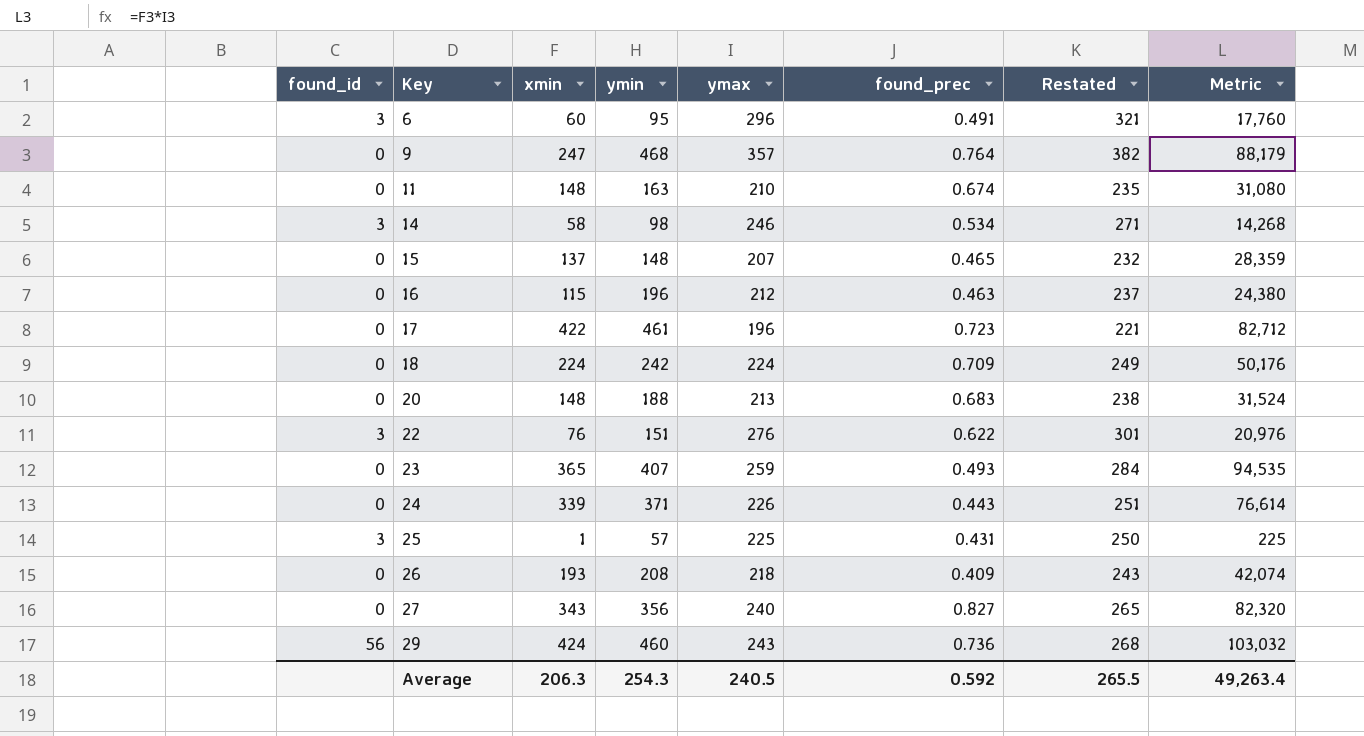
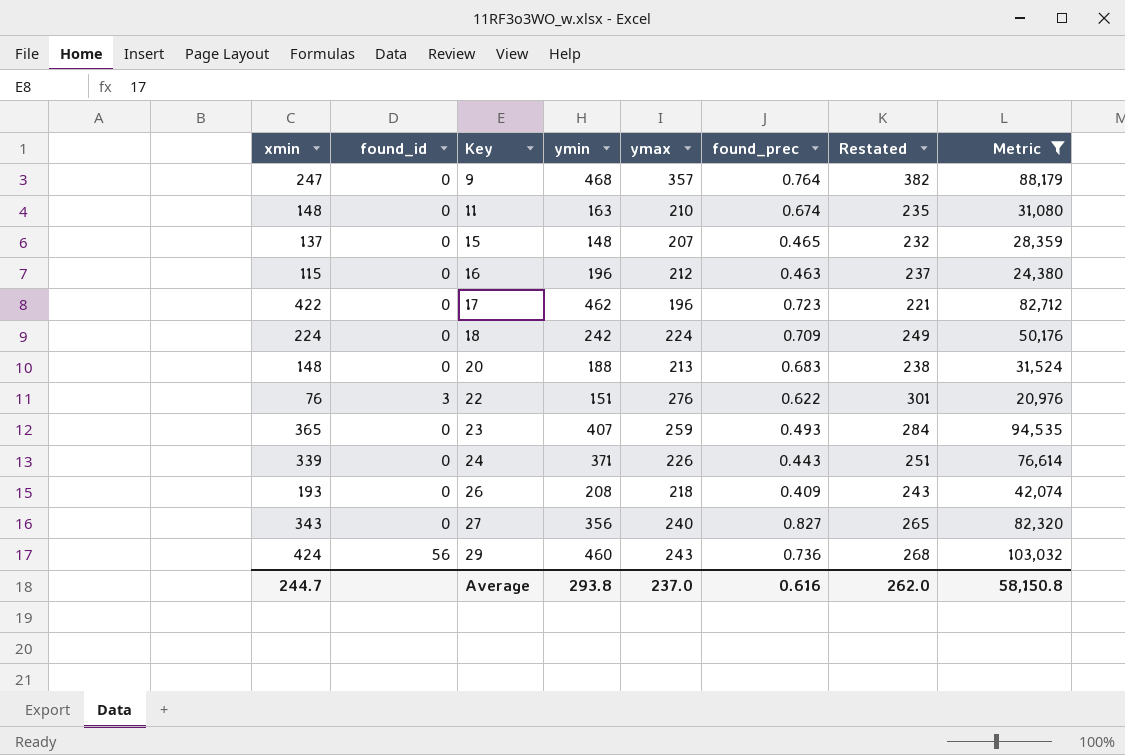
filter: none -> Metric >= 20,976
column xmin | position: 3 -> 1
17 | ymin: 461 -> 462
Average | xmin: 206.3 -> 244.7
Average | ymin: 254.3 -> 293.8
Average | ymax: 240.5 -> 237.0
Average | found_prec: 0.592 -> 0.616
Average | Restated: 265.5 -> 262.0
Average | Metric: 49,263.4 -> 58,150.8

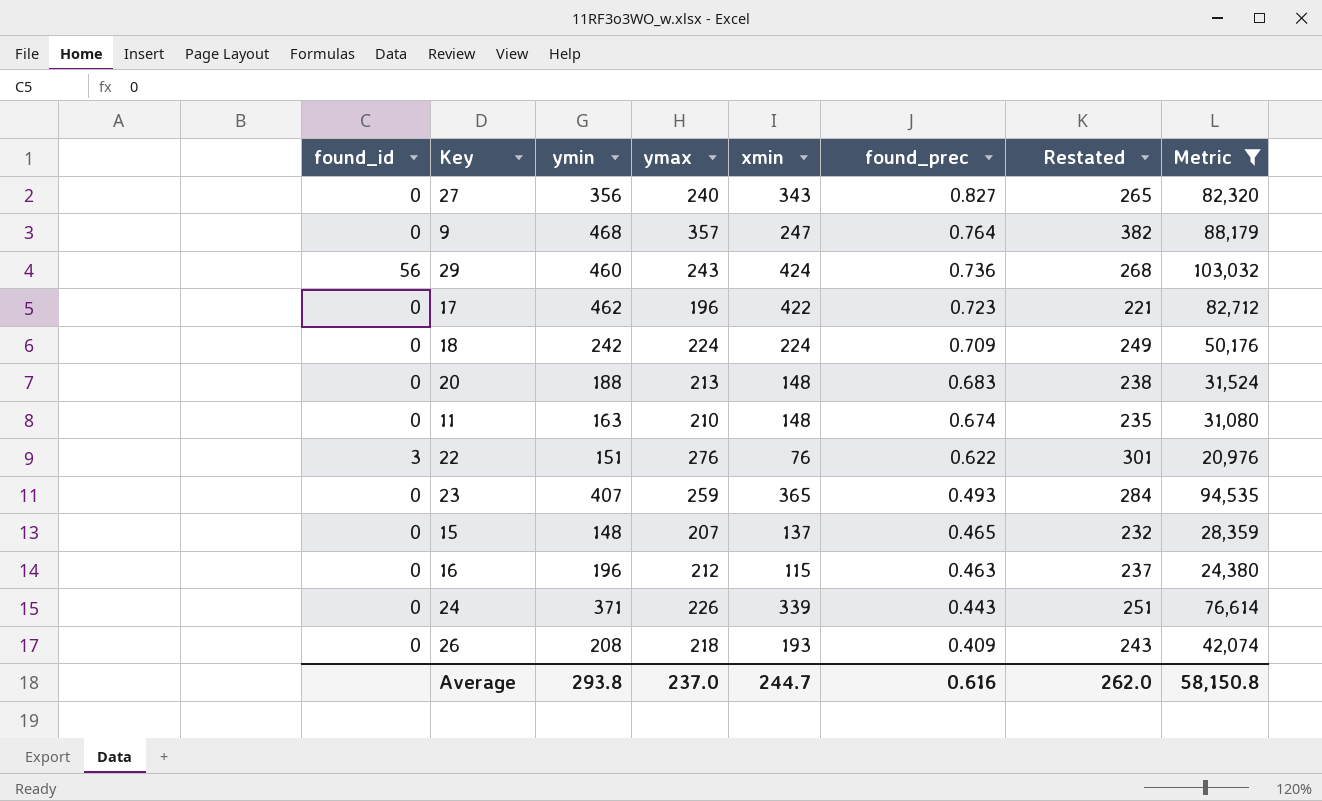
row order: Key ascending -> found_prec descending
column xmin | position: 1 -> 5

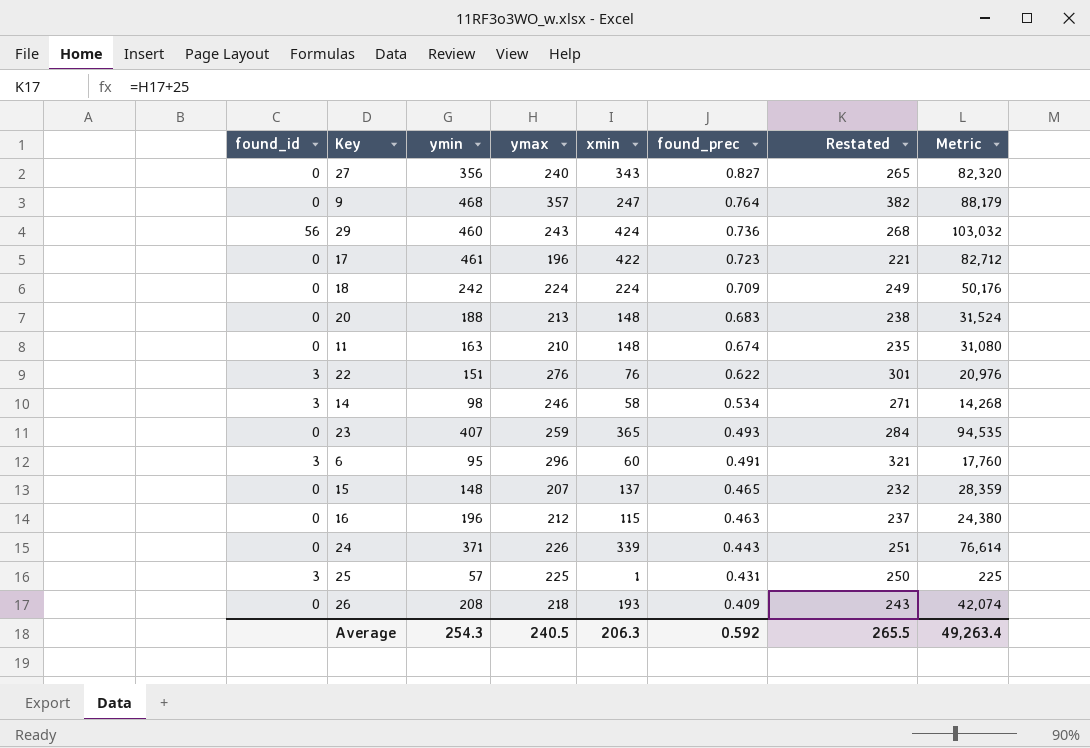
filter: Metric >= 20,976 -> none
17 | ymin: 462 -> 461
Average | ymin: 293.8 -> 254.3
Average | ymax: 237.0 -> 240.5
Average | xmin: 244.7 -> 206.3
Average | found_prec: 0.616 -> 0.592
Average | Restated: 262.0 -> 265.5
Average | Metric: 58,150.8 -> 49,263.4

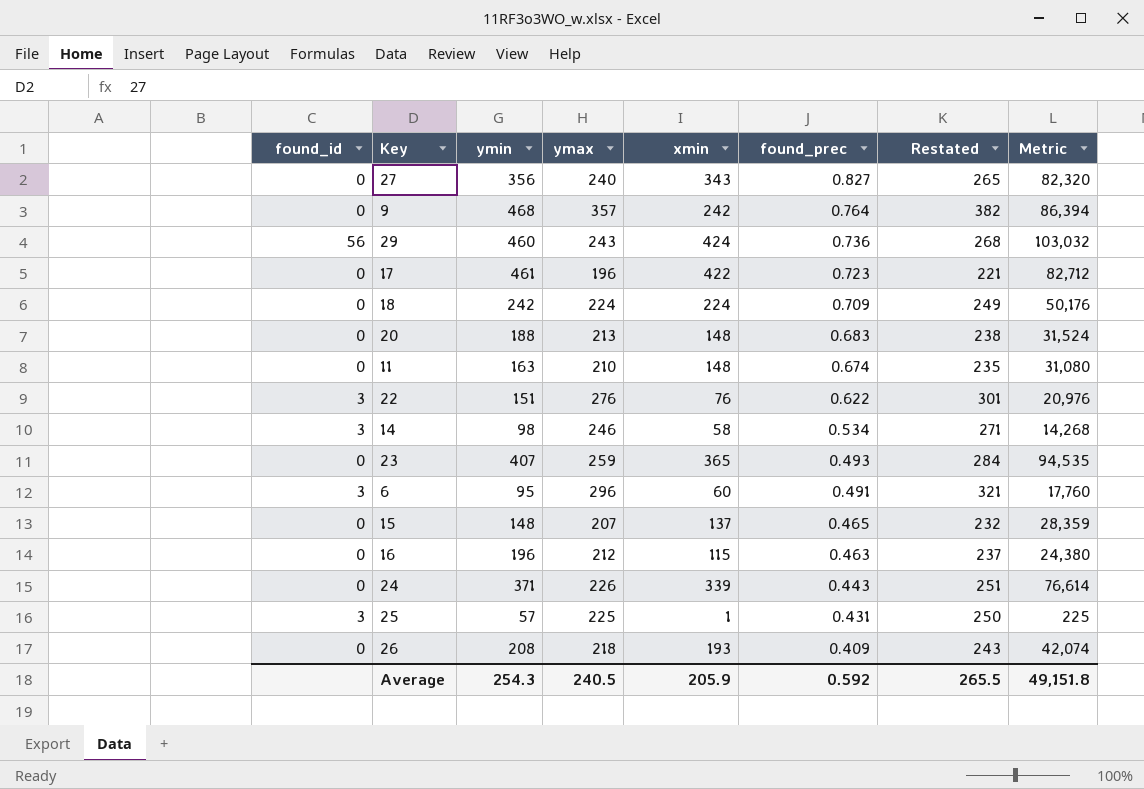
9 | xmin: 247 -> 242
9 | Metric: 88,179 -> 86,394
Average | xmin: 206.3 -> 205.9
Average | Metric: 49,263.4 -> 49,151.8

